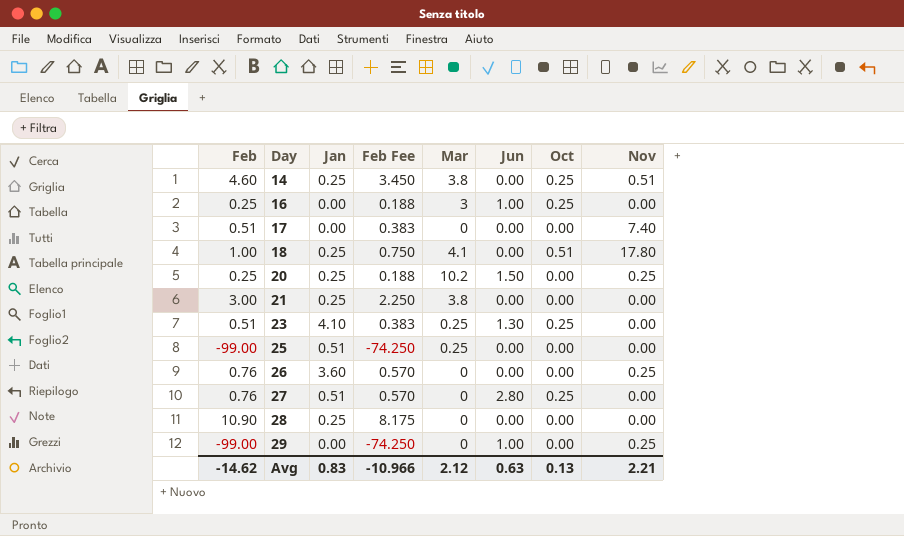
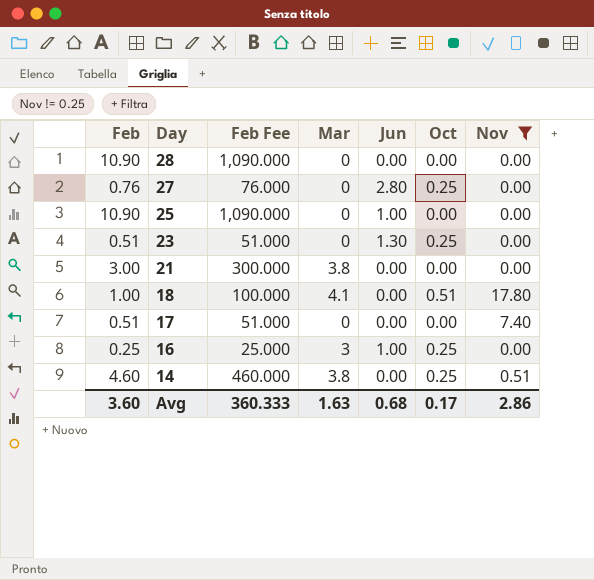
filter: none -> Nov != 0.25
row order: Day ascending -> Day descending
column Jan | position: 3 -> none
column Feb Fee | formula: [Feb] * 0.75 -> [Feb] * 100
25 | Feb: -99.00 -> 10.90
25 | Mar: 0.25 -> 0
25 | Jun: 0.00 -> 1.00
23 | Mar: 0.25 -> 0
Avg | Feb: -14.62 -> 3.60
Avg | Feb Fee: -10.966 -> 360.333
Avg | Mar: 2.12 -> 1.63
Avg | Jun: 0.63 -> 0.68
Avg | Oct: 0.13 -> 0.17
Avg | Nov: 2.21 -> 2.86

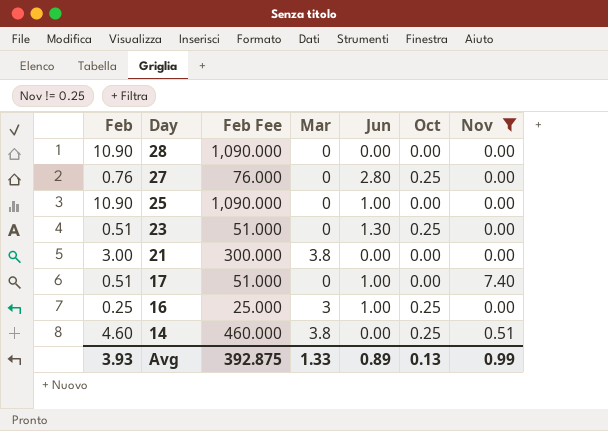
row 18: 1.00 | 100.000 | 4.1 | 0.00 | 0.51 | 17.80 -> none
17 | Jun: 0.00 -> 1.00
Avg | Feb: 3.60 -> 3.93
Avg | Feb Fee: 360.333 -> 392.875
Avg | Mar: 1.63 -> 1.33
Avg | Jun: 0.68 -> 0.89
Avg | Oct: 0.17 -> 0.13
Avg | Nov: 2.86 -> 0.99

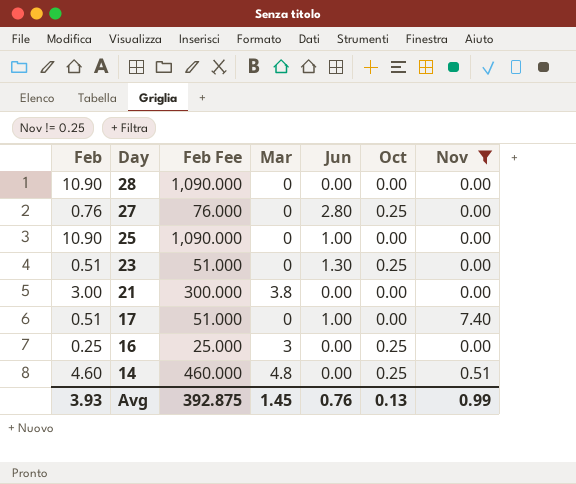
16 | Jun: 1.00 -> 0.00
14 | Mar: 3.8 -> 4.8
Avg | Mar: 1.33 -> 1.45
Avg | Jun: 0.89 -> 0.76

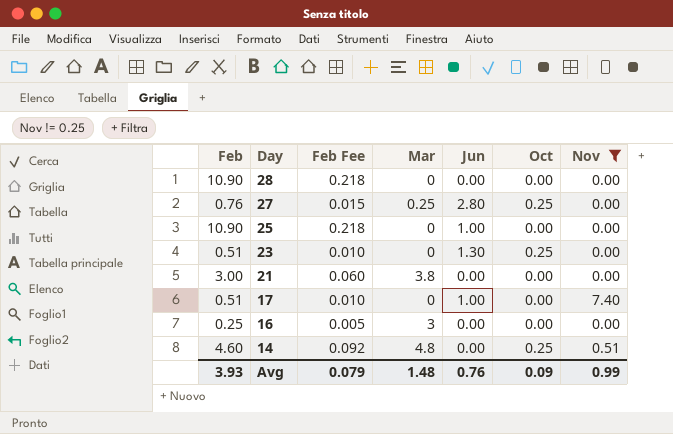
column Feb Fee | formula: [Feb] * 100 -> [Feb] * 0.02
27 | Mar: 0 -> 0.25
16 | Oct: 0.25 -> 0.00
Avg | Feb Fee: 392.875 -> 0.079
Avg | Mar: 1.45 -> 1.48
Avg | Oct: 0.13 -> 0.09

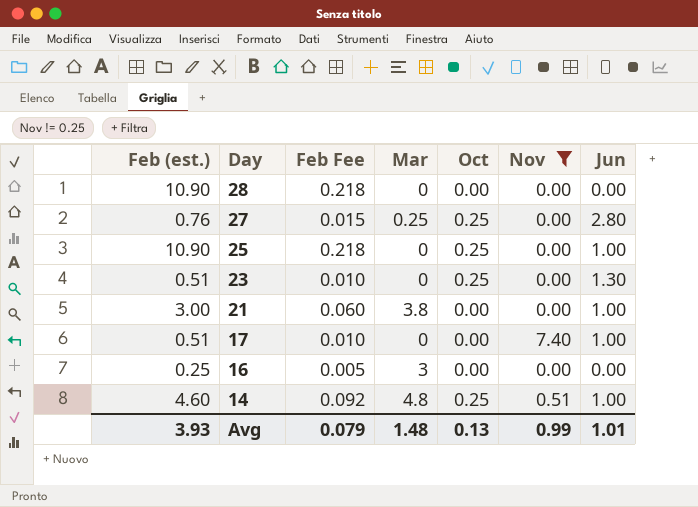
column name: Feb -> Feb (est.)
column Jun | position: 5 -> 7
25 | Oct: 0.00 -> 0.25
21 | Jun: 0.00 -> 1.00
14 | Jun: 0.00 -> 1.00
Avg | Oct: 0.09 -> 0.13
Avg | Jun: 0.76 -> 1.01

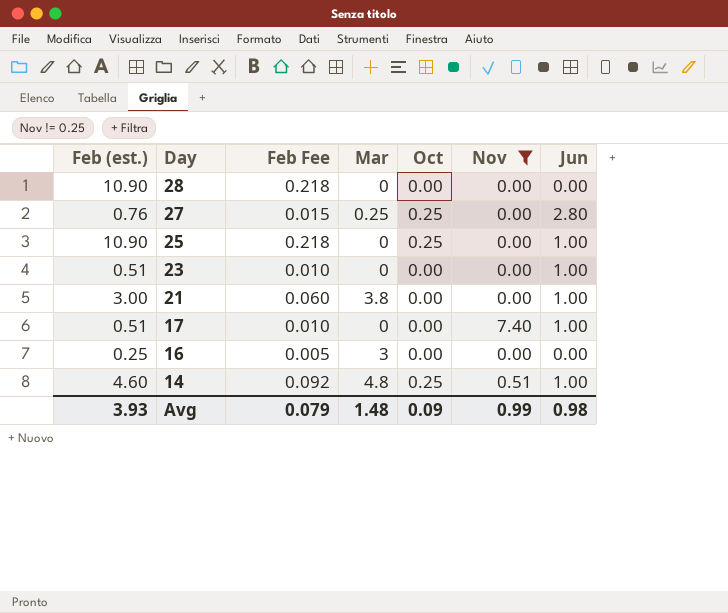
23 | Oct: 0.25 -> 0.00
23 | Jun: 1.30 -> 1.00
Avg | Oct: 0.13 -> 0.09
Avg | Jun: 1.01 -> 0.98

